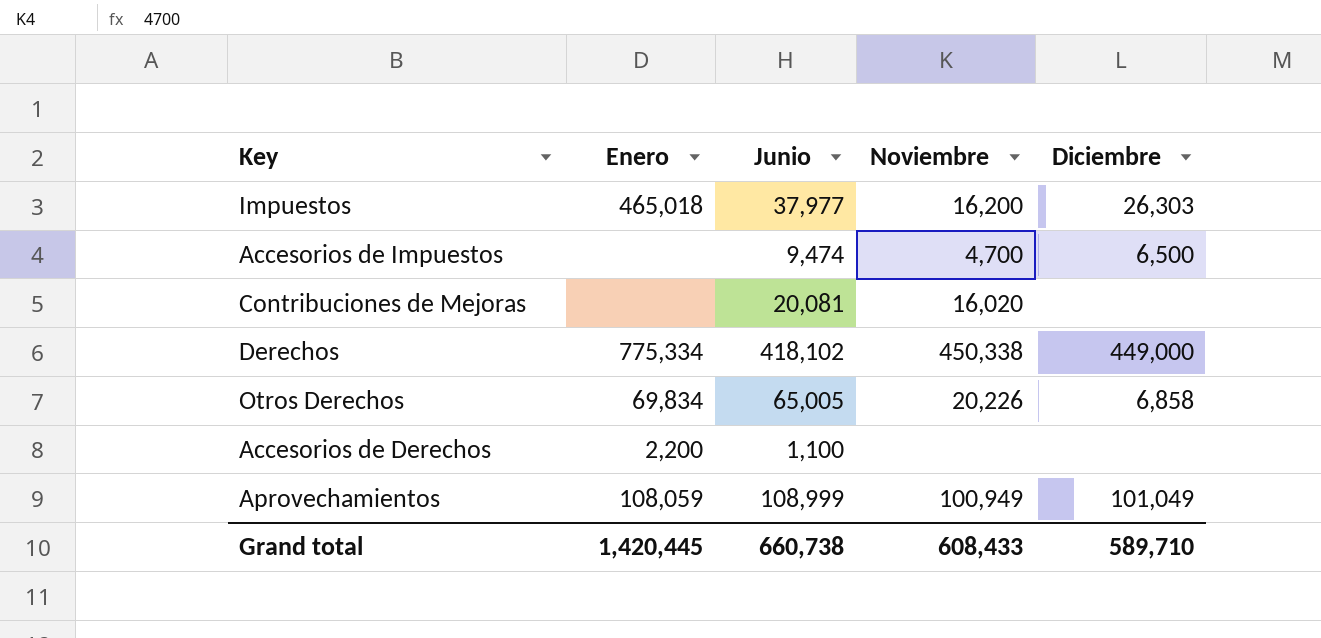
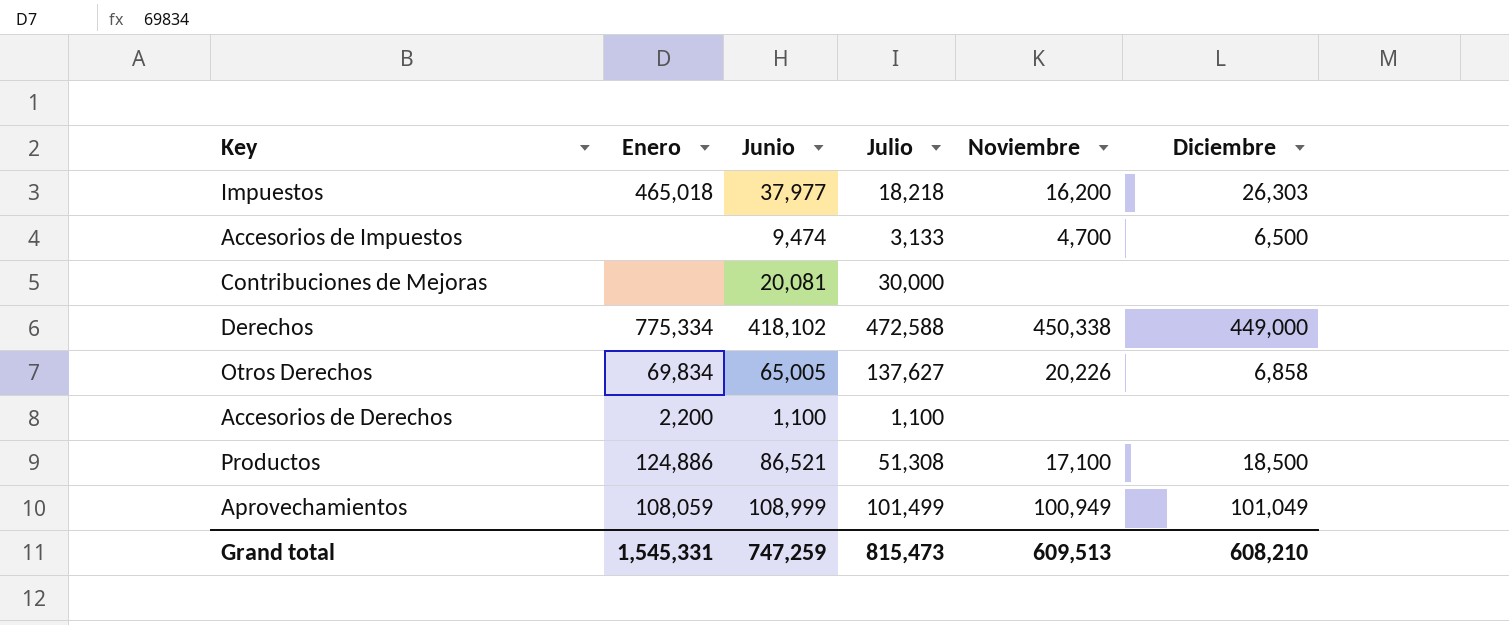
column Julio | position: none -> 4
Contribuciones de Mejoras | Noviembre: 16,020 -> none
row Productos: none -> 124,886 | 86,521 | 51,308 | 17,100 | 18,500
Grand total | Enero: 1,420,445 -> 1,545,331
Grand total | Junio: 660,738 -> 747,259
Grand total | Noviembre: 608,433 -> 609,513
Grand total | Diciembre: 589,710 -> 608,210

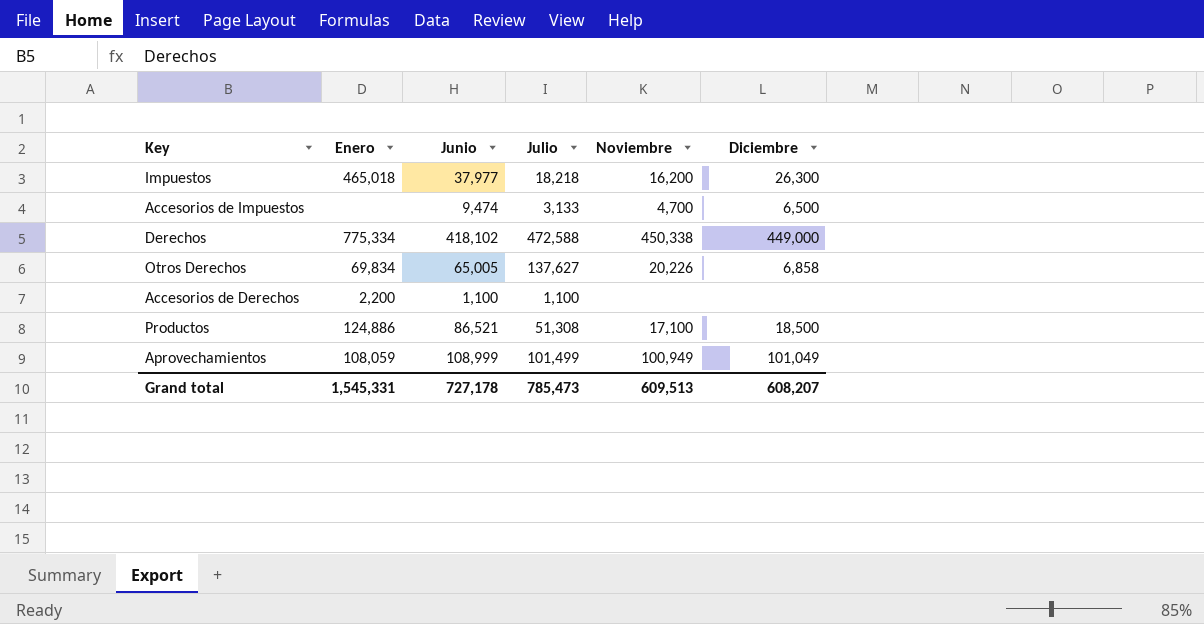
row Contribuciones de Mejoras: none | 20,081 | 30,000 | none | none -> none
Impuestos | Diciembre: 26,303 -> 26,300
Grand total | Junio: 747,259 -> 727,178
Grand total | Julio: 815,473 -> 785,473
Grand total | Diciembre: 608,210 -> 608,207

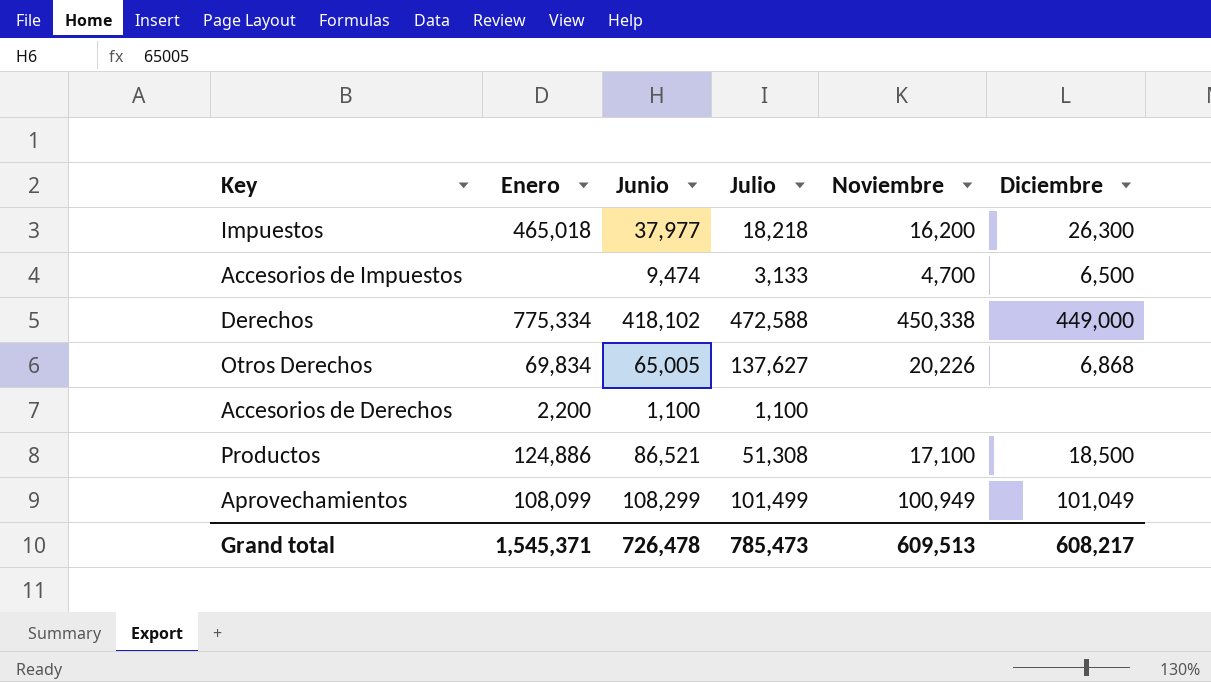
Otros Derechos | Diciembre: 6,858 -> 6,868
Aprovechamientos | Enero: 108,059 -> 108,099
Aprovechamientos | Junio: 108,999 -> 108,299
Grand total | Enero: 1,545,331 -> 1,545,371
Grand total | Junio: 727,178 -> 726,478
Grand total | Diciembre: 608,207 -> 608,217

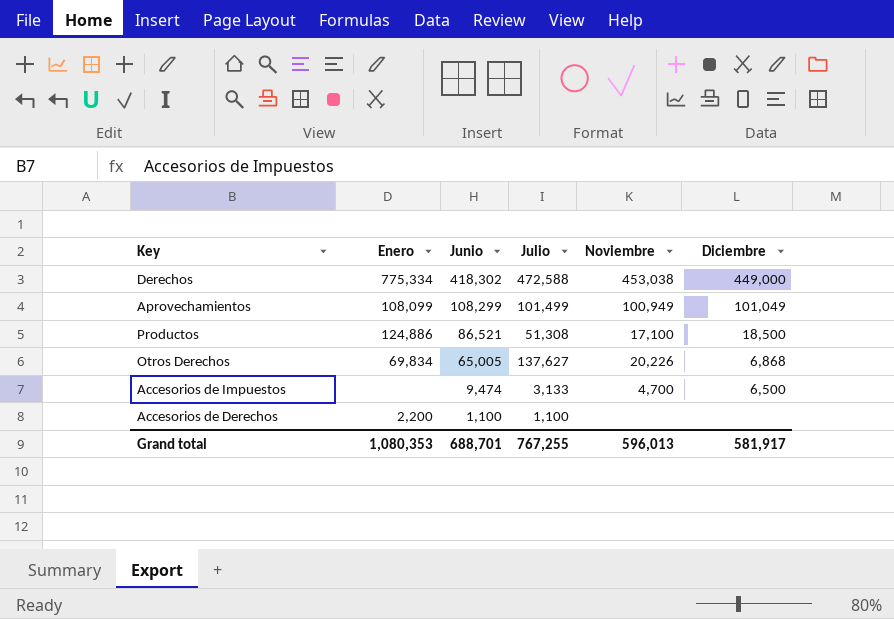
row order: none -> Junio descending
row Impuestos: 465,018 | 37,977 | 18,218 | 16,200 | 26,300 -> none
Derechos | Junio: 418,102 -> 418,302
Derechos | Noviembre: 450,338 -> 453,038
Grand total | Enero: 1,545,371 -> 1,080,353
Grand total | Junio: 726,478 -> 688,701
Grand total | Julio: 785,473 -> 767,255
Grand total | Noviembre: 609,513 -> 596,013
Grand total | Diciembre: 608,217 -> 581,917

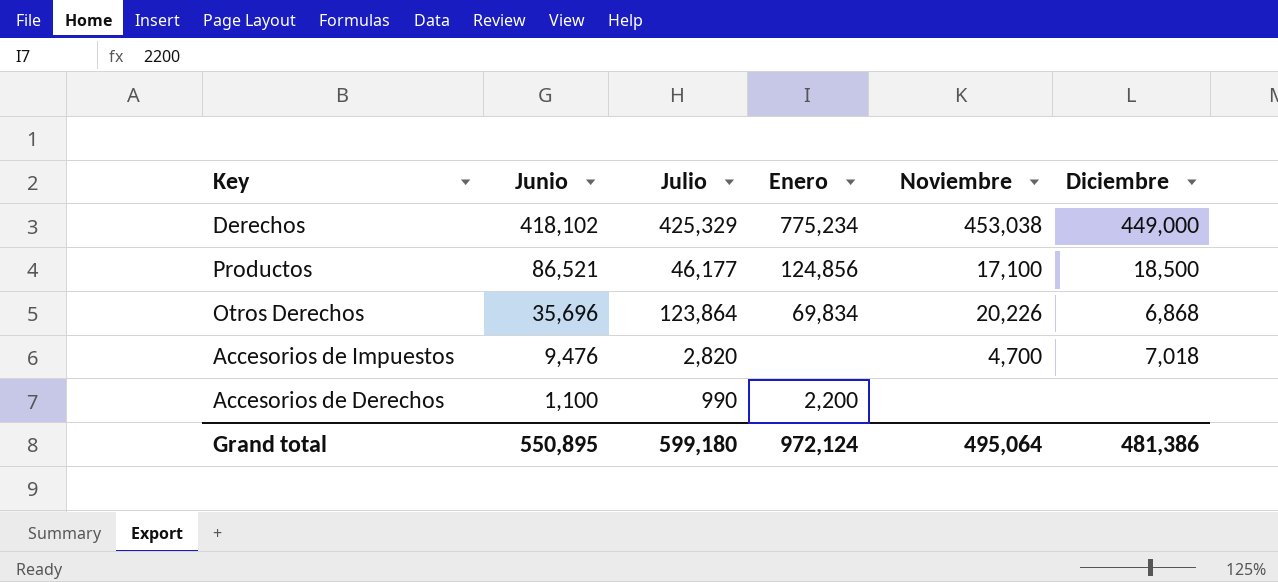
column Enero | position: 2 -> 4
row Aprovechamientos: 108,099 | 108,299 | 101,499 | 100,949 | 101,049 -> none
Derechos | Junio: 418,302 -> 418,102
Derechos | Julio: 472,588 -> 425,329
Derechos | Enero: 775,334 -> 775,234
Productos | Julio: 51,308 -> 46,177
Productos | Enero: 124,886 -> 124,856
Otros Derechos | Junio: 65,005 -> 35,696
Otros Derechos | Julio: 137,627 -> 123,864
Accesorios de Impuestos | Junio: 9,474 -> 9,476
Accesorios de Impuestos | Julio: 3,133 -> 2,820
Accesorios de Impuestos | Diciembre: 6,500 -> 7,018
Accesorios de Derechos | Julio: 1,100 -> 990
Grand total | Junio: 688,701 -> 550,895
Grand total | Julio: 767,255 -> 599,180
Grand total | Enero: 1,080,353 -> 972,124
Grand total | Noviembre: 596,013 -> 495,064
Grand total | Diciembre: 581,917 -> 481,386

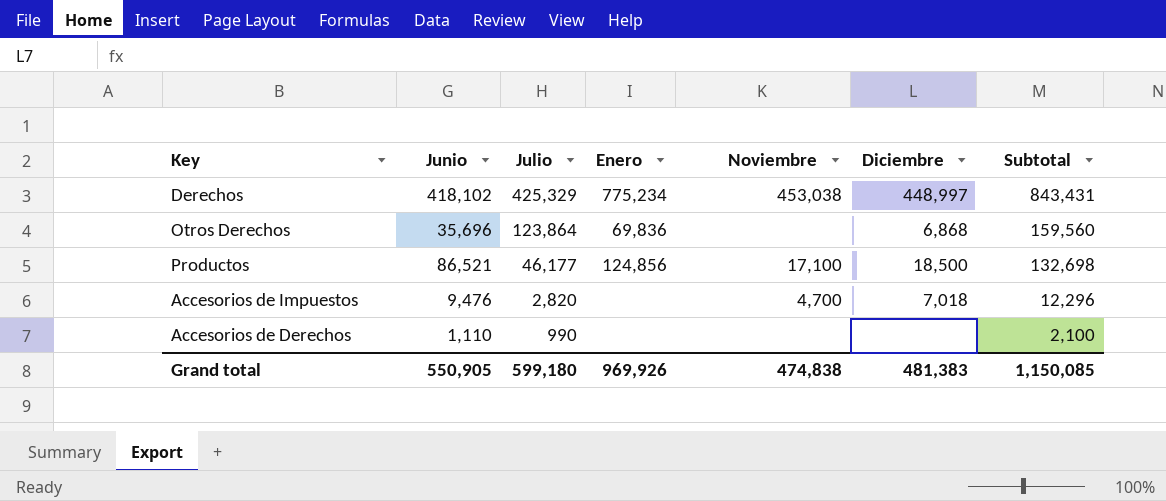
row order: Junio descending -> Julio descending
column Subtotal | formula: none -> [Junio] + [Julio]
Derechos | Diciembre: 449,000 -> 448,997
Otros Derechos | Enero: 69,834 -> 69,836
Otros Derechos | Noviembre: 20,226 -> none
Accesorios de Derechos | Junio: 1,100 -> 1,110
Accesorios de Derechos | Enero: 2,200 -> none
Grand total | Junio: 550,895 -> 550,905
Grand total | Enero: 972,124 -> 969,926
Grand total | Noviembre: 495,064 -> 474,838
Grand total | Diciembre: 481,386 -> 481,383

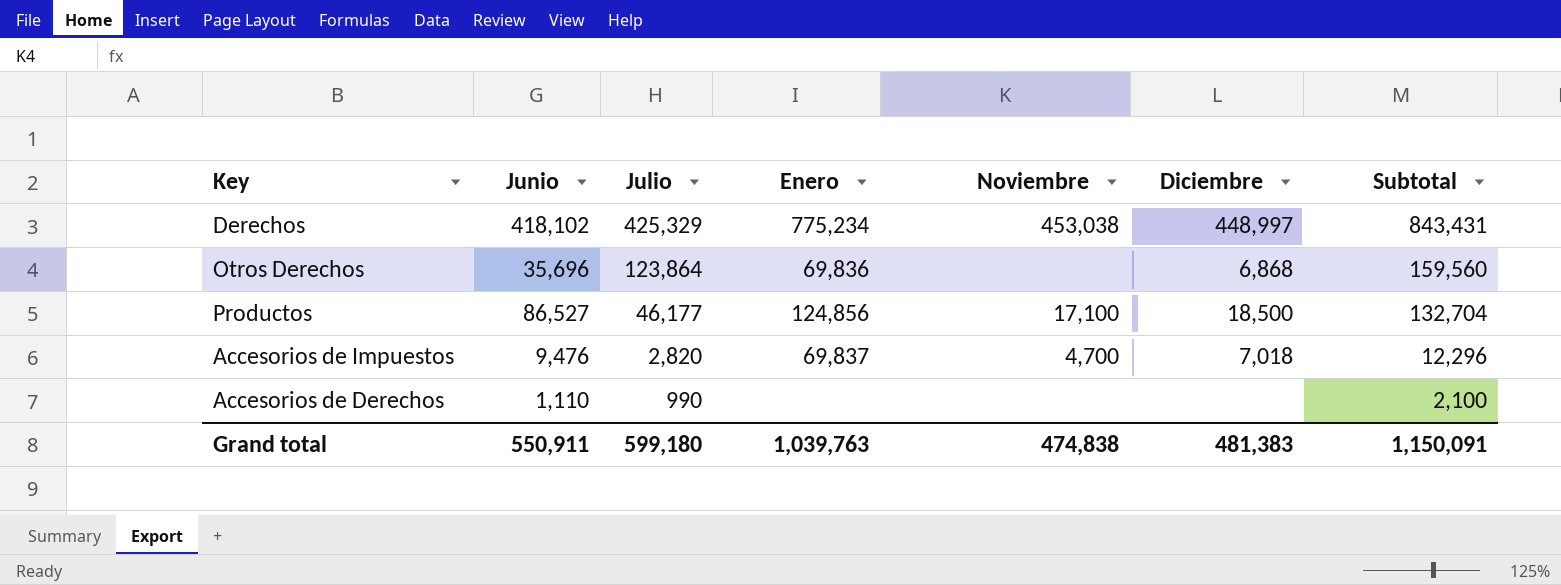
Productos | Junio: 86,521 -> 86,527
Productos | Subtotal: 132,698 -> 132,704
Accesorios de Impuestos | Enero: none -> 69,837
Grand total | Junio: 550,905 -> 550,911
Grand total | Enero: 969,926 -> 1,039,763
Grand total | Subtotal: 1,150,085 -> 1,150,091

